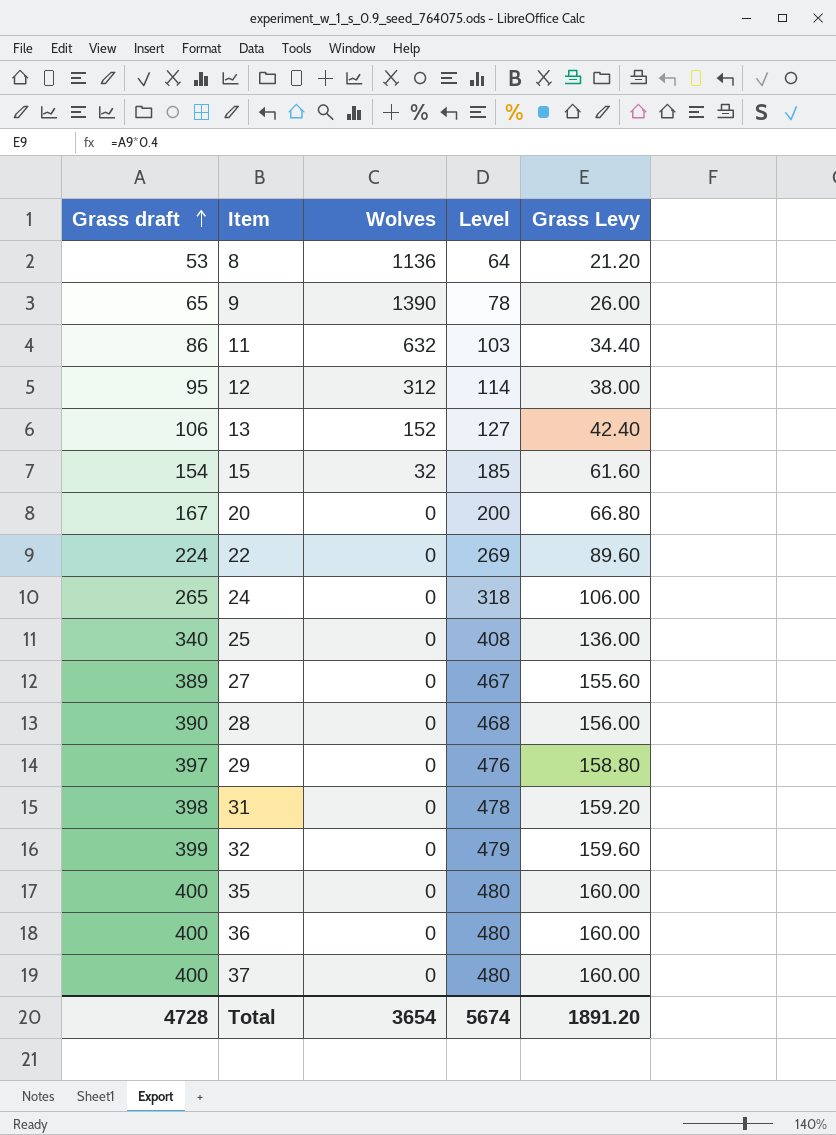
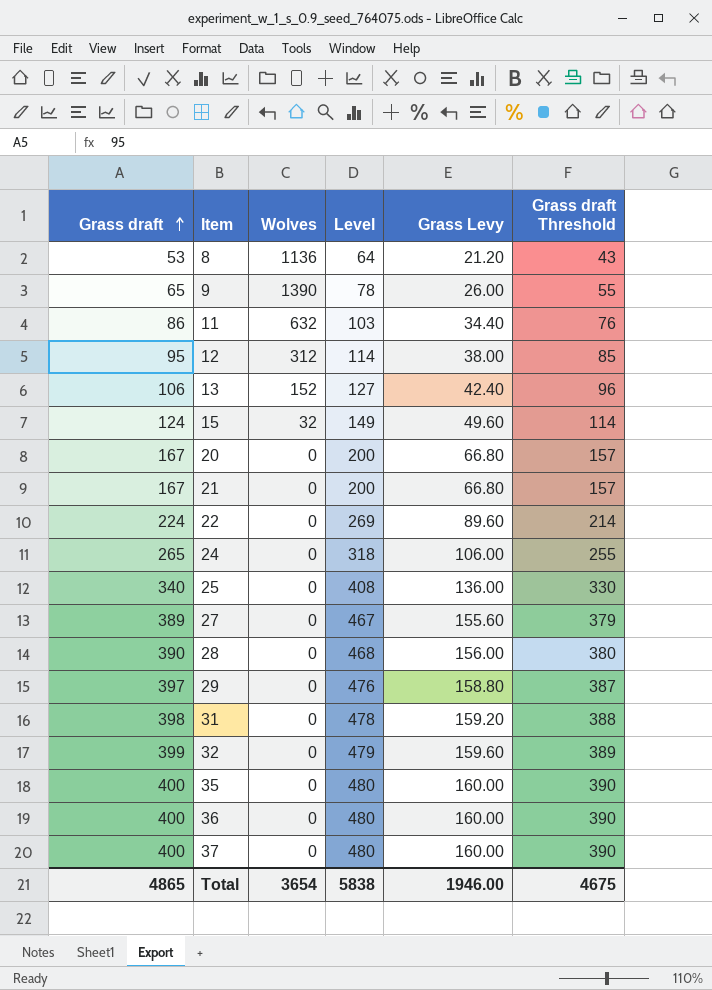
column Grass draft Threshold | formula: none -> [Grass draft] - 10
15 | Grass draft: 154 -> 124
15 | Level: 185 -> 149
15 | Grass Levy: 61.60 -> 49.60
row 21: none -> 167 | 0 | 200 | 66.80 | 157
Total | Grass draft: 4728 -> 4865
Total | Level: 5674 -> 5838
Total | Grass Levy: 1891.20 -> 1946.00

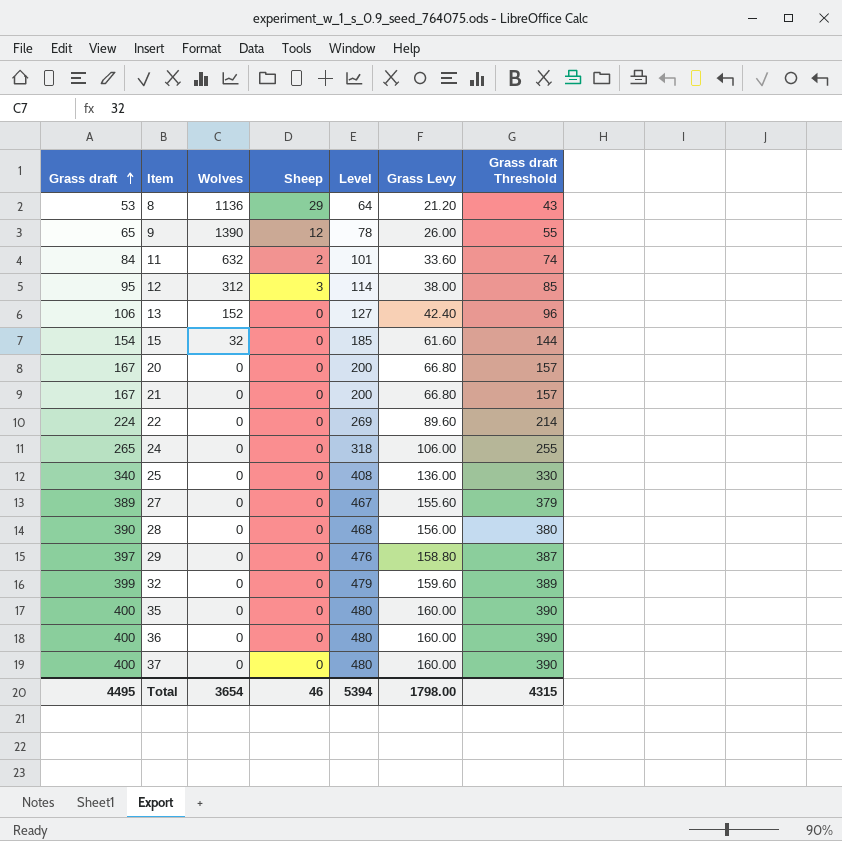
column Sheep | position: none -> 4
row 31: 398 | 0 | 478 | 159.20 | 388 -> none
11 | Grass draft: 86 -> 84
11 | Level: 103 -> 101
11 | Grass Levy: 34.40 -> 33.60
11 | Grass draft Threshold: 76 -> 74
15 | Grass draft: 124 -> 154
15 | Level: 149 -> 185
15 | Grass Levy: 49.60 -> 61.60
15 | Grass draft Threshold: 114 -> 144
Total | Grass draft: 4865 -> 4495
Total | Level: 5838 -> 5394
Total | Grass Levy: 1946.00 -> 1798.00
Total | Grass draft Threshold: 4675 -> 4315

